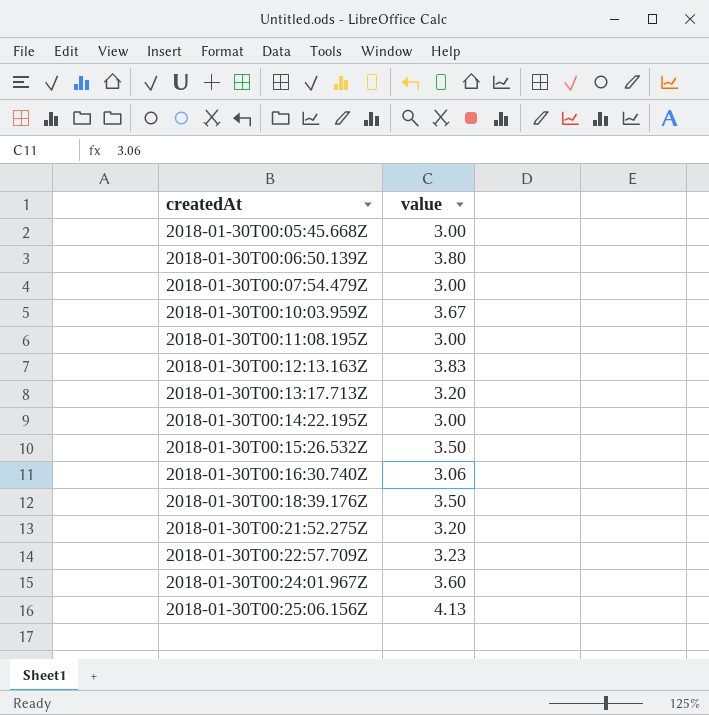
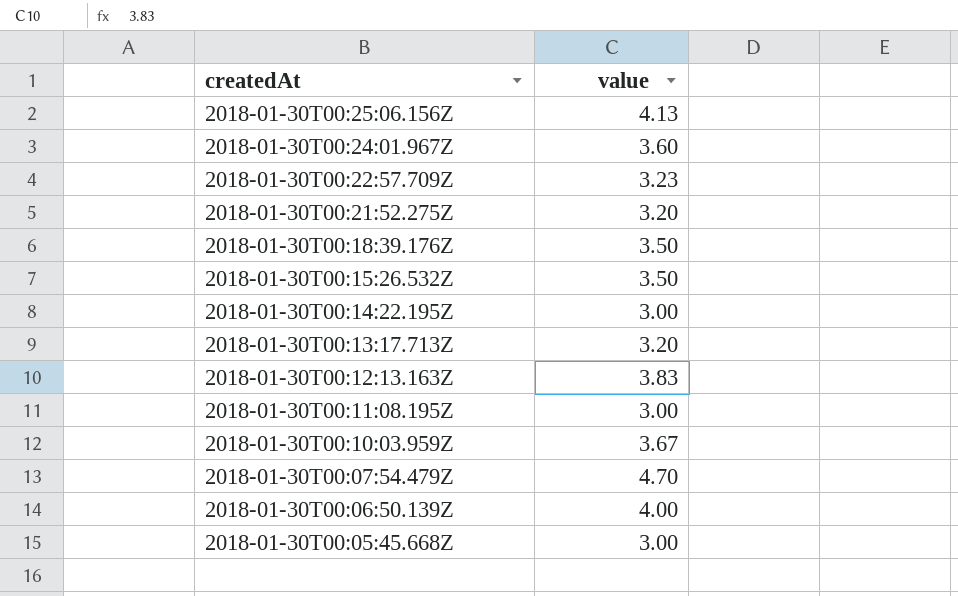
row order: createdAt ascending -> createdAt descending
row 2018-01-30T00:16:30.740Z: 3.06 -> none
2018-01-30T00:07:54.479Z | value: 3.00 -> 4.70
2018-01-30T00:06:50.139Z | value: 3.80 -> 4.00

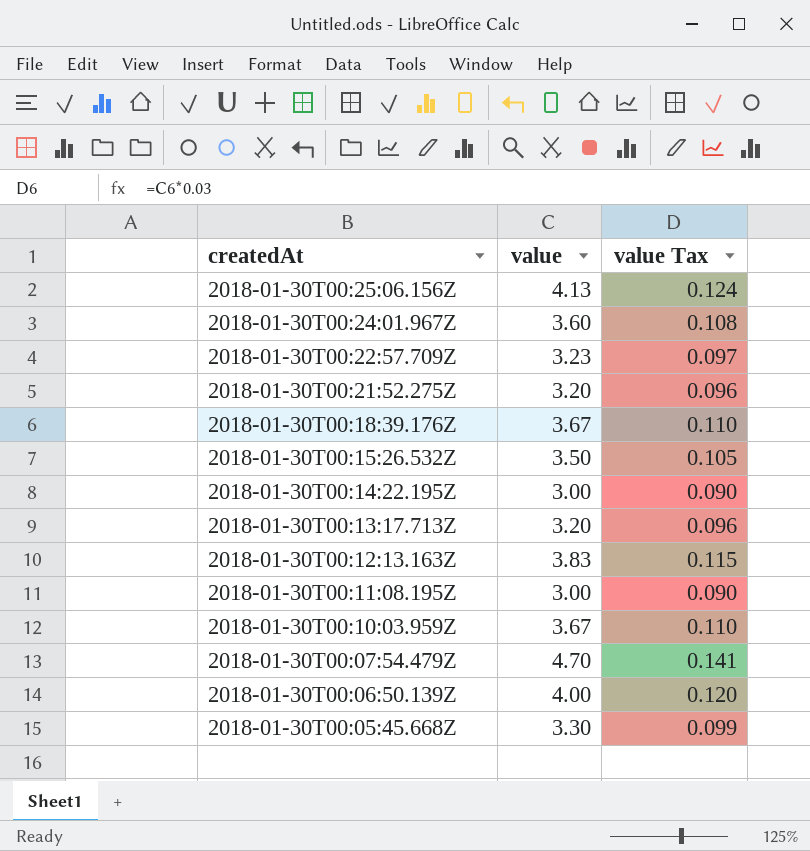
column value Tax | formula: none -> [value] * 0.03
2018-01-30T00:18:39.176Z | value: 3.50 -> 3.67
2018-01-30T00:05:45.668Z | value: 3.00 -> 3.30

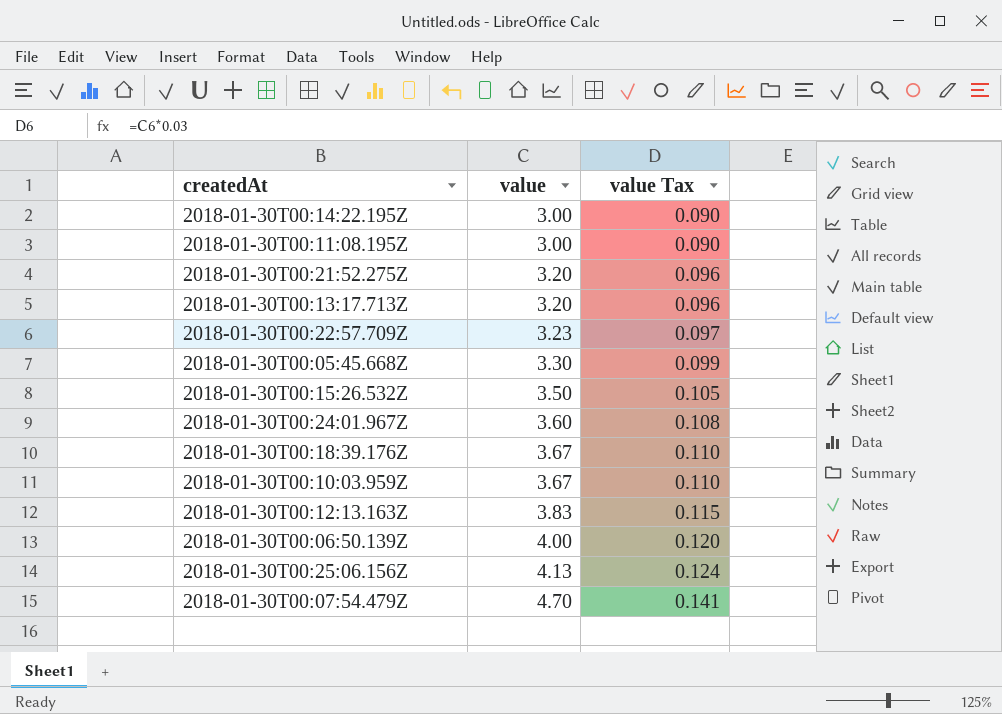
row order: createdAt descending -> value ascending

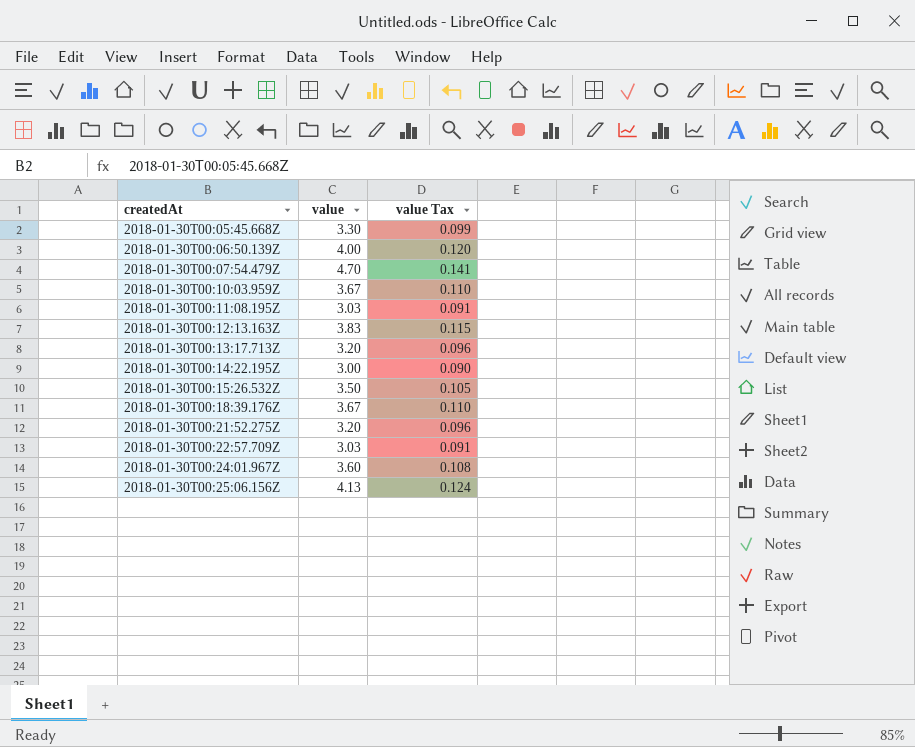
row order: value ascending -> createdAt ascending
2018-01-30T00:11:08.195Z | value: 3.00 -> 3.03
2018-01-30T00:11:08.195Z | value Tax: 0.090 -> 0.091
2018-01-30T00:22:57.709Z | value: 3.23 -> 3.03
2018-01-30T00:22:57.709Z | value Tax: 0.097 -> 0.091

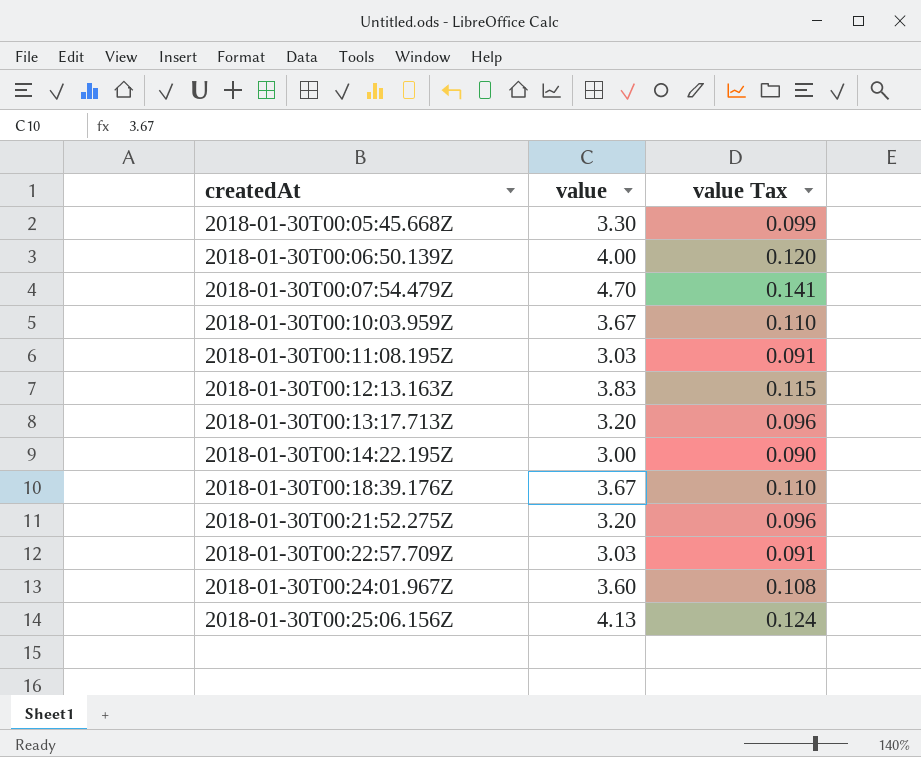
row 2018-01-30T00:15:26.532Z: 3.50 | 0.105 -> none

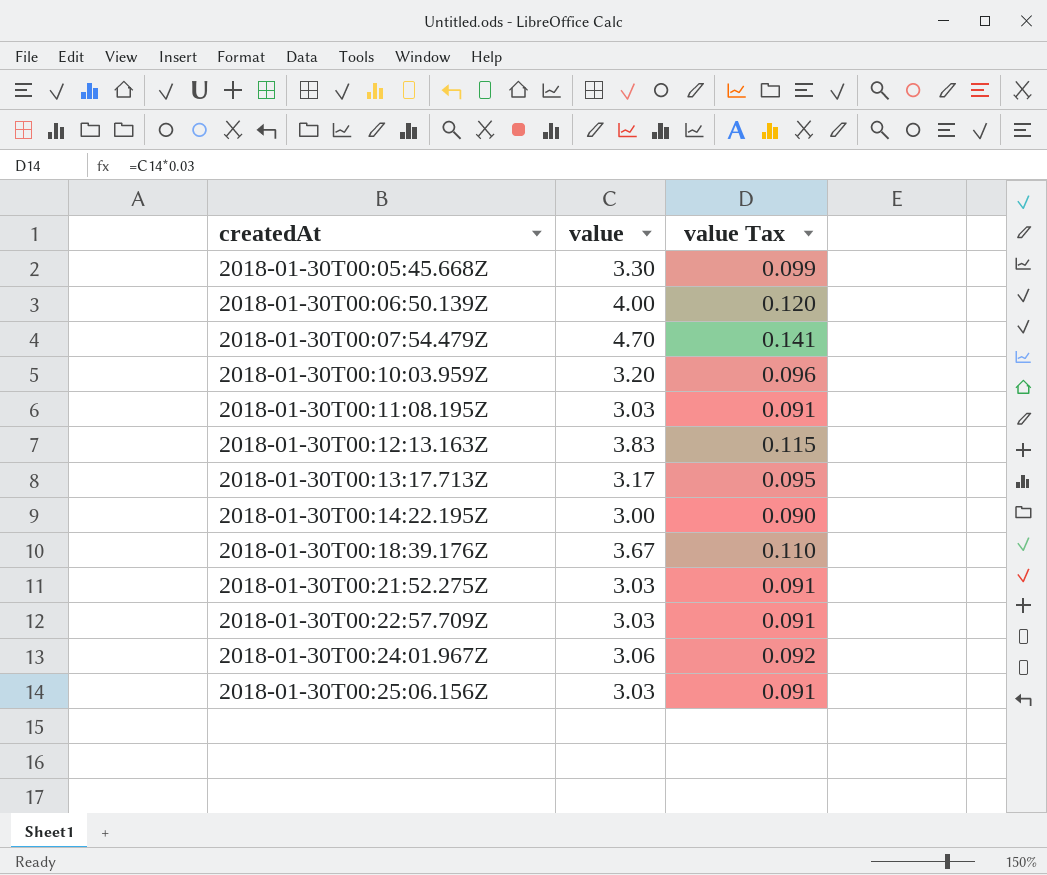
2018-01-30T00:10:03.959Z | value: 3.67 -> 3.20
2018-01-30T00:10:03.959Z | value Tax: 0.110 -> 0.096
2018-01-30T00:13:17.713Z | value: 3.20 -> 3.17
2018-01-30T00:13:17.713Z | value Tax: 0.096 -> 0.095
2018-01-30T00:21:52.275Z | value: 3.20 -> 3.03
2018-01-30T00:21:52.275Z | value Tax: 0.096 -> 0.091
2018-01-30T00:24:01.967Z | value: 3.60 -> 3.06
2018-01-30T00:24:01.967Z | value Tax: 0.108 -> 0.092
2018-01-30T00:25:06.156Z | value: 4.13 -> 3.03
2018-01-30T00:25:06.156Z | value Tax: 0.124 -> 0.091

